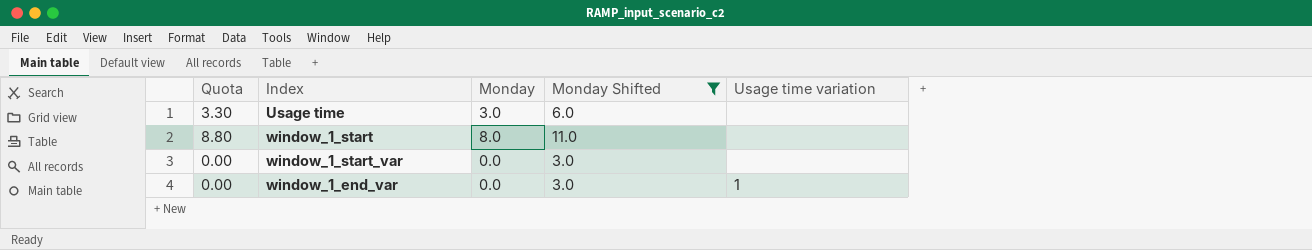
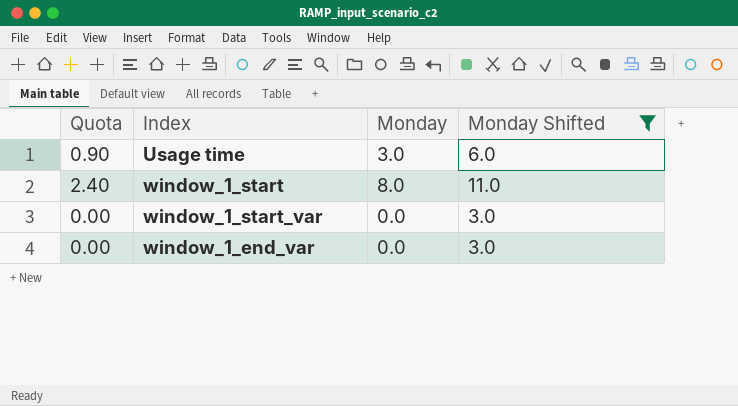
column Usage time variation | position: 5 -> none
column Quota | formula: [Monday] * 1.1 -> [Monday] * 0.3

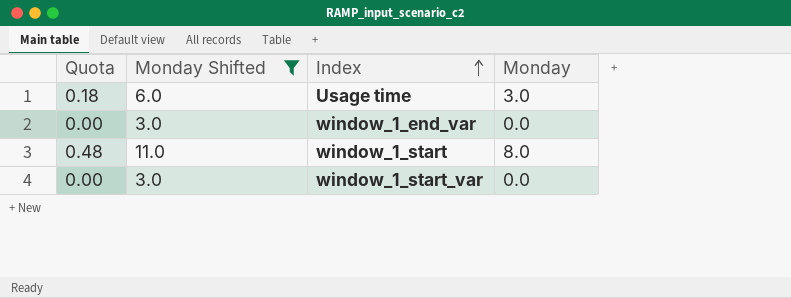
row order: none -> Index ascending
column Quota | formula: [Monday] * 0.3 -> [Monday] * 0.06
column Monday Shifted | position: 4 -> 2

